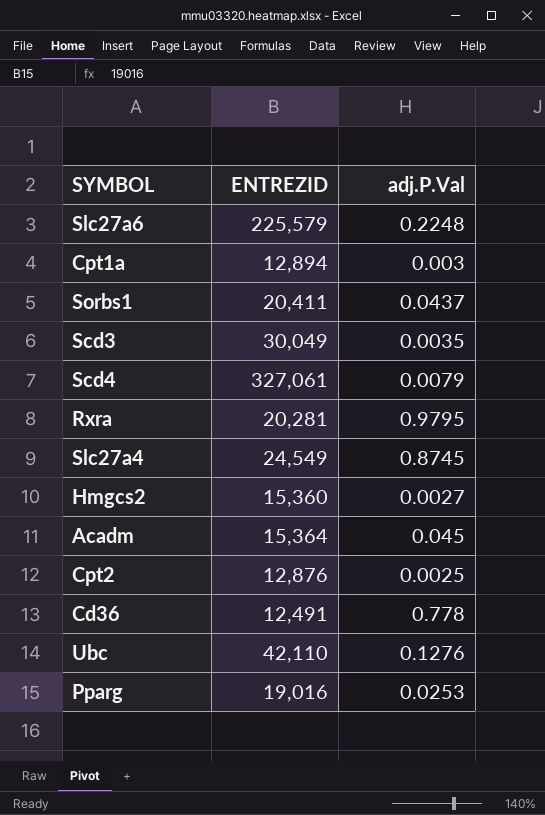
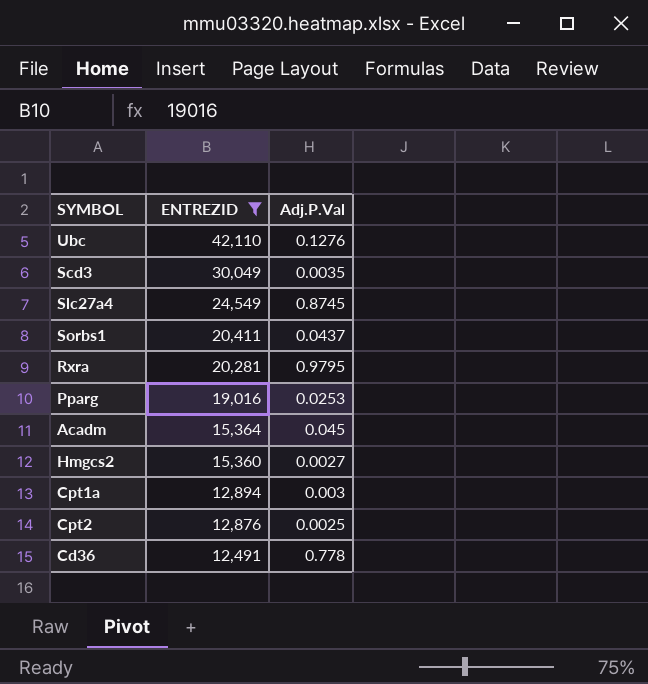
filter: none -> ENTREZID <= 42,110
row order: none -> ENTREZID descending
column name: adj.P.Val -> Adj.P.Val

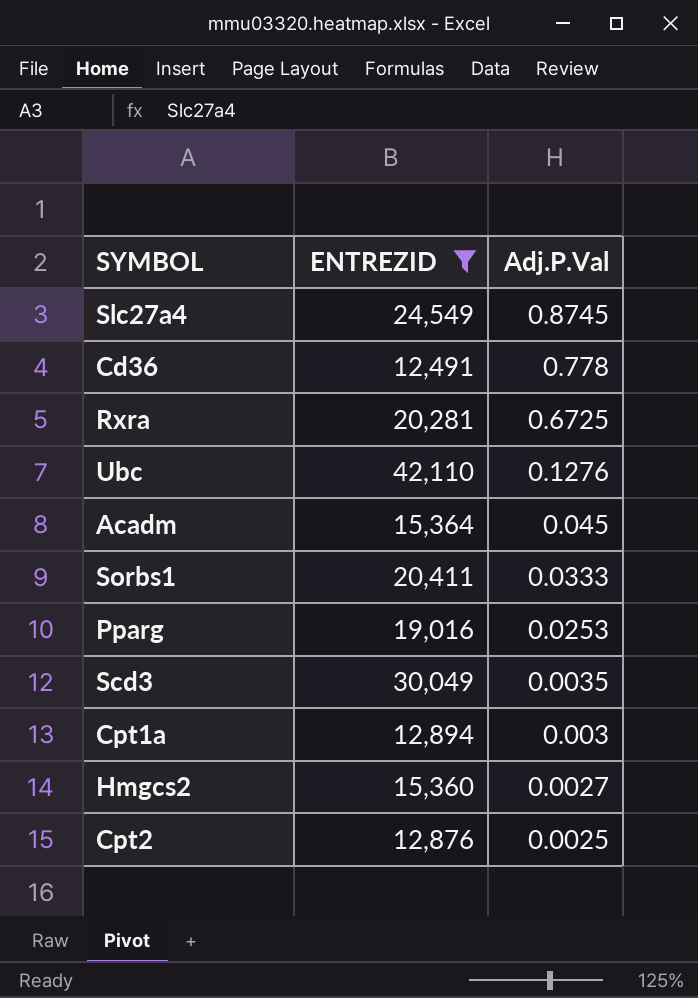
row order: ENTREZID descending -> Adj.P.Val descending
Rxra | Adj.P.Val: 0.9795 -> 0.6725
Sorbs1 | Adj.P.Val: 0.0437 -> 0.0333

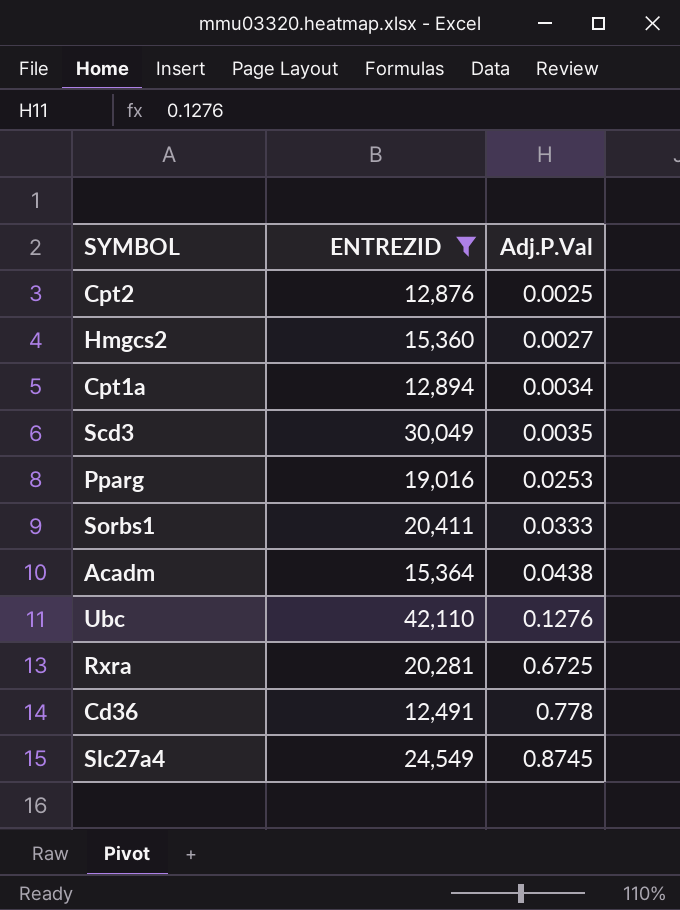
row order: Adj.P.Val descending -> Adj.P.Val ascending
Cpt1a | Adj.P.Val: 0.003 -> 0.0034
Acadm | Adj.P.Val: 0.045 -> 0.0438

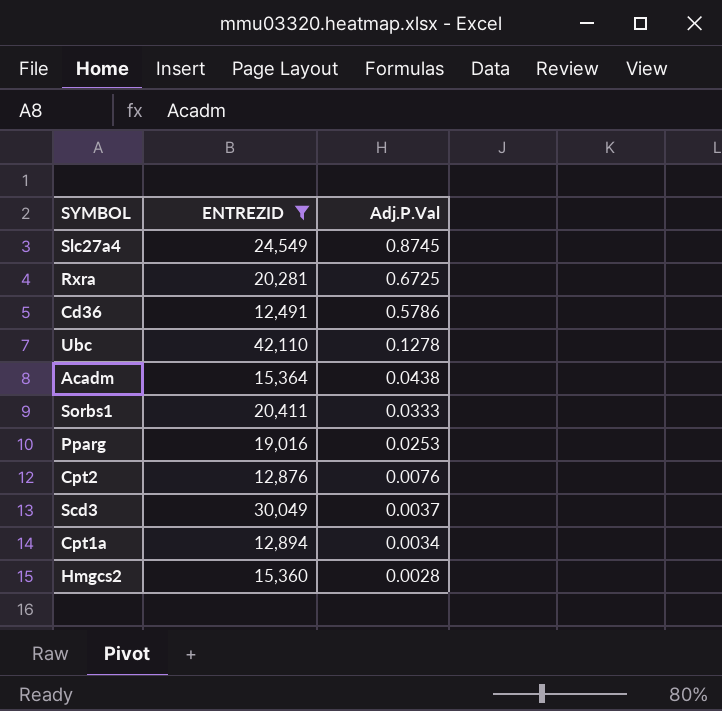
row order: Adj.P.Val ascending -> Adj.P.Val descending
Cd36 | Adj.P.Val: 0.778 -> 0.5786
Ubc | Adj.P.Val: 0.1276 -> 0.1278
Cpt2 | Adj.P.Val: 0.0025 -> 0.0076
Scd3 | Adj.P.Val: 0.0035 -> 0.0037
Hmgcs2 | Adj.P.Val: 0.0027 -> 0.0028

